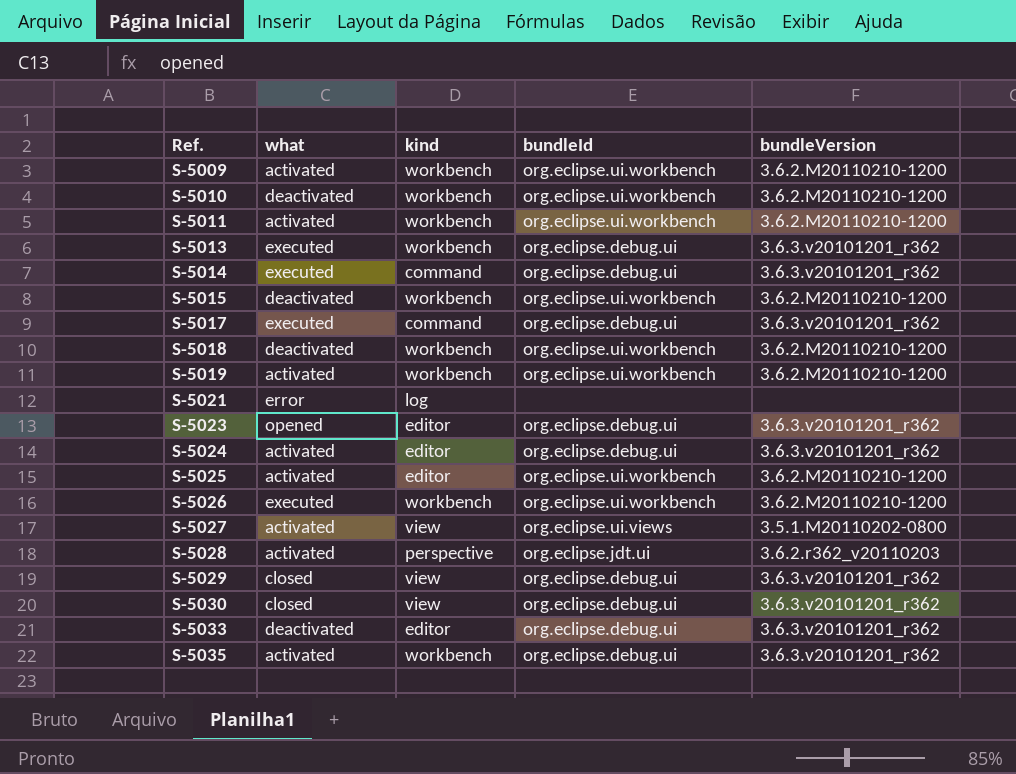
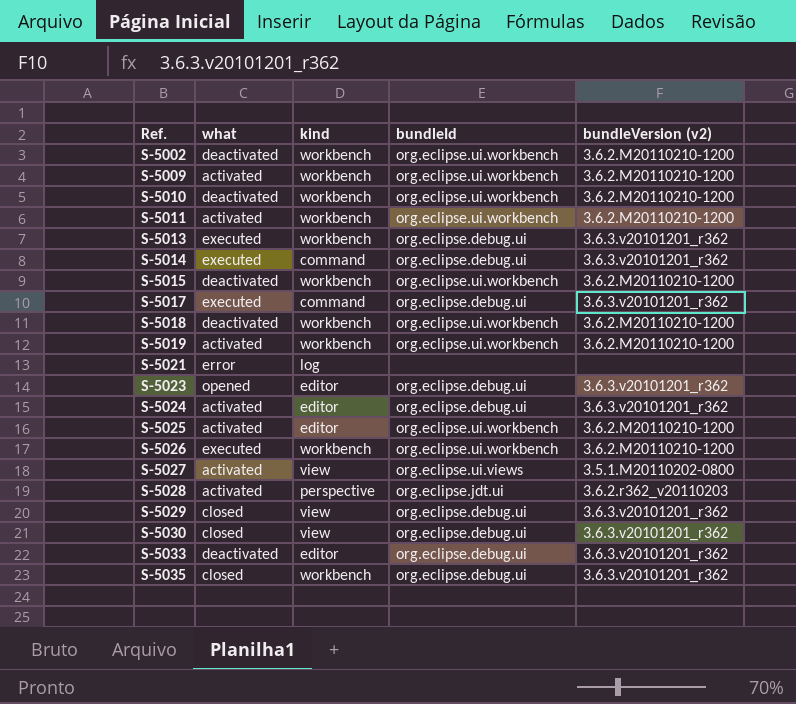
column name: bundleVersion -> bundleVersion (v2)
row S-5002: none -> deactivated | workbench | org.eclipse.ui.workbench | 3.6.2.M20110210-1200
S-5035 | what: activated -> closed

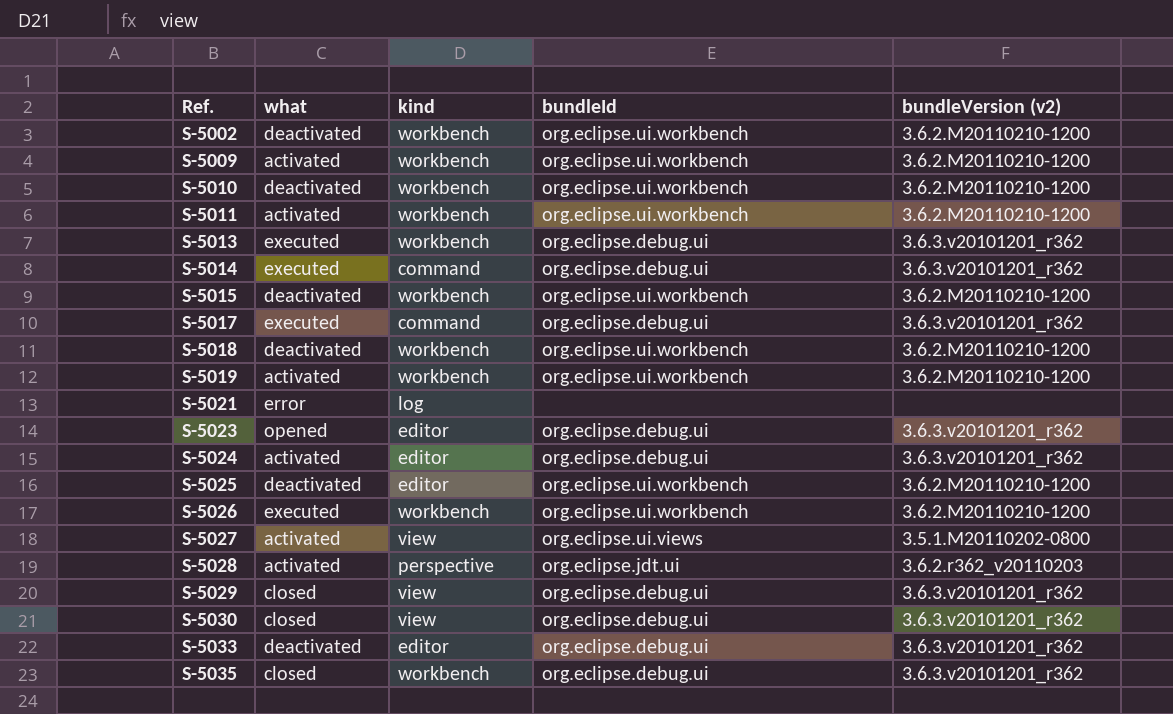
S-5025 | what: activated -> deactivated

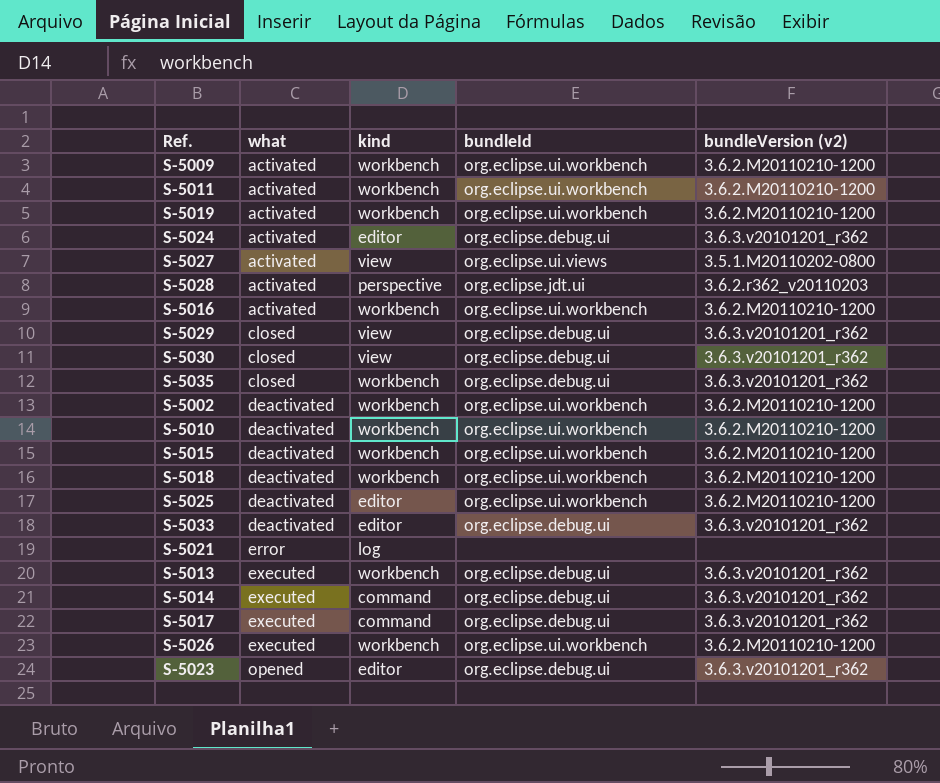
row order: Ref. ascending -> what ascending
row S-5016: none -> activated | workbench | org.eclipse.ui.workbench | 3.6.2.M20110210-1200

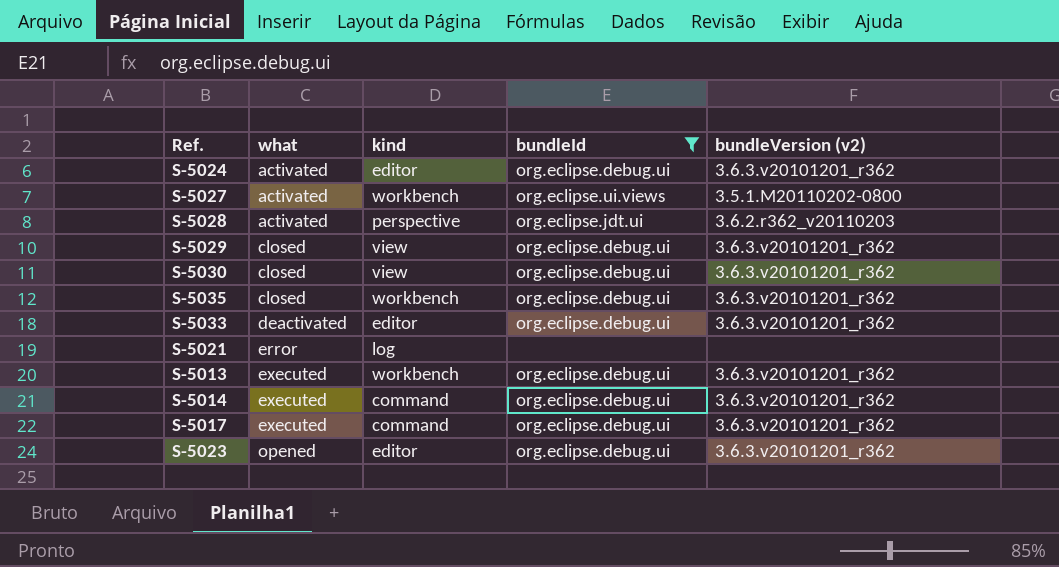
filter: none -> bundleId != org.eclipse.ui.workbench
S-5027 | kind: view -> workbench

